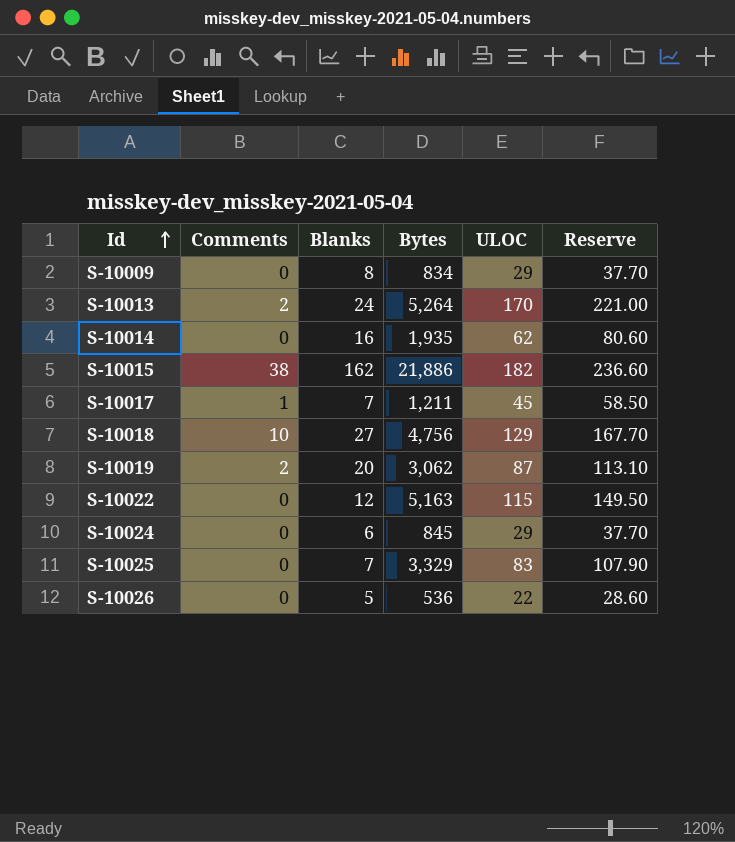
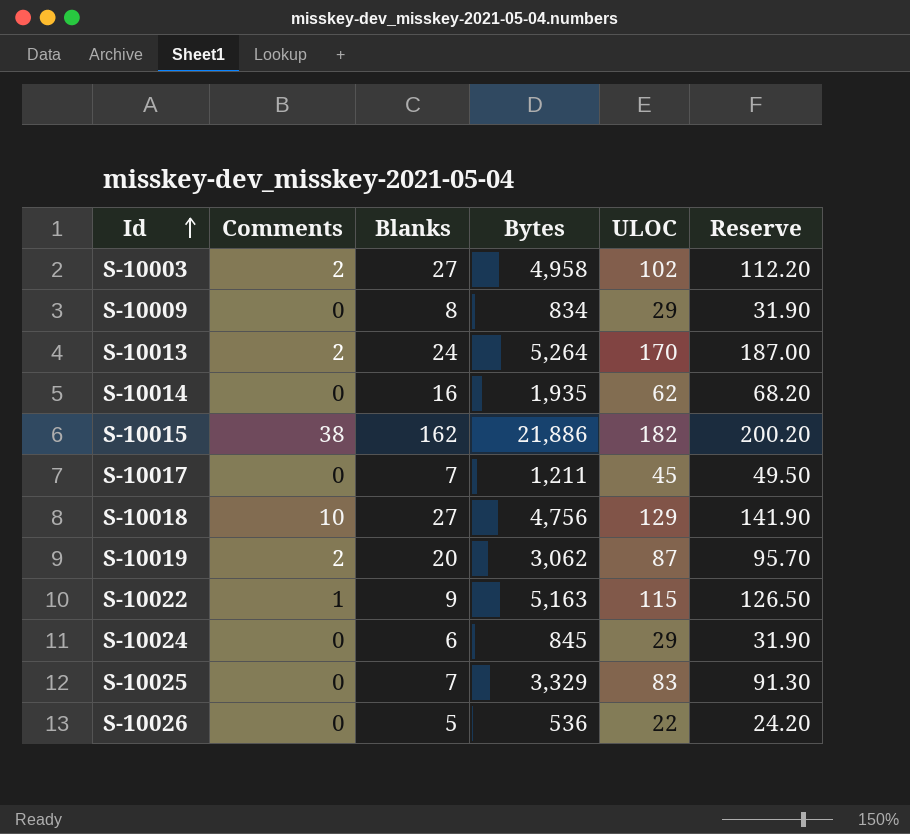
column Reserve | formula: [ULOC] * 1.3 -> [ULOC] * 1.1
row S-10003: none -> 2 | 27 | 4,958 | 102 | 112.20
S-10017 | Comments: 1 -> 0
S-10022 | Comments: 0 -> 1
S-10022 | Blanks: 12 -> 9

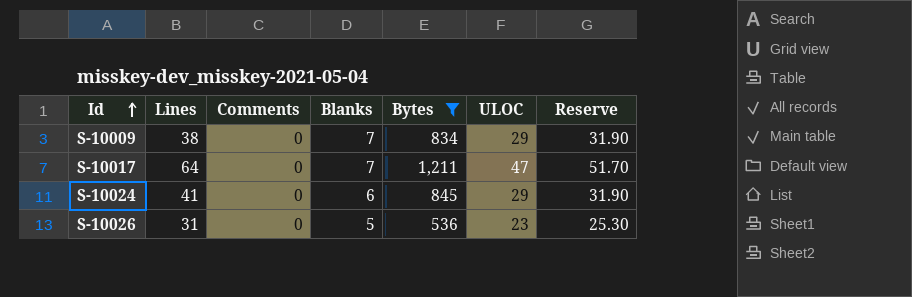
filter: none -> Bytes <= 1,211
column Lines | position: none -> 2
S-10009 | Blanks: 8 -> 7
S-10017 | ULOC: 45 -> 47
S-10017 | Reserve: 49.50 -> 51.70
S-10026 | ULOC: 22 -> 23
S-10026 | Reserve: 24.20 -> 25.30

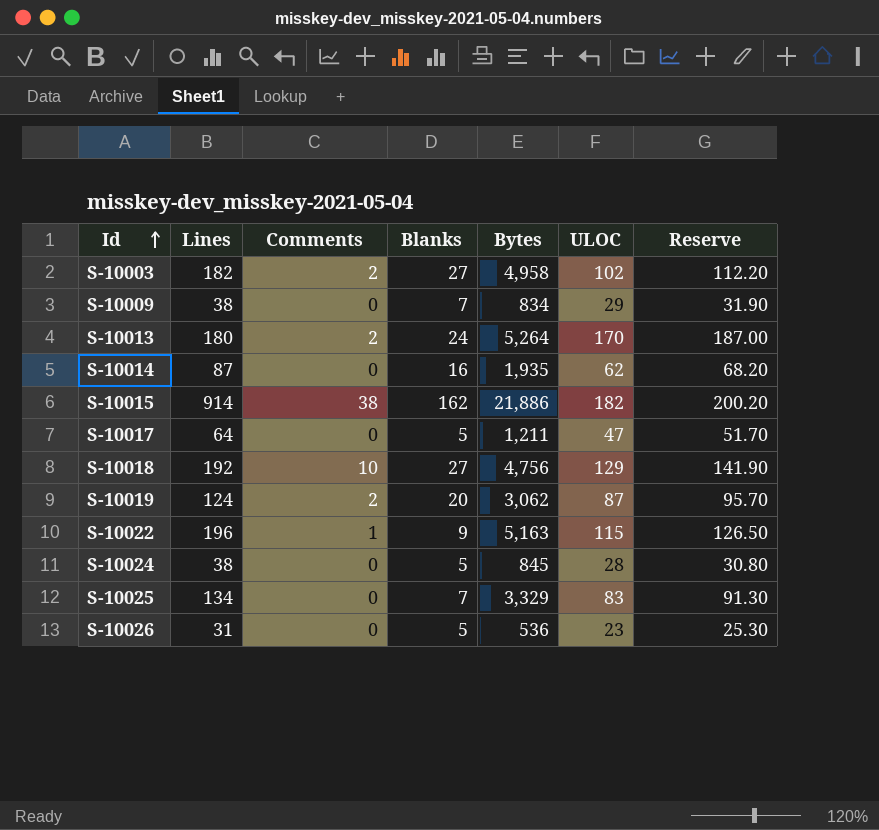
filter: Bytes <= 1,211 -> none
S-10017 | Blanks: 7 -> 5
S-10024 | Lines: 41 -> 38
S-10024 | Blanks: 6 -> 5
S-10024 | ULOC: 29 -> 28
S-10024 | Reserve: 31.90 -> 30.80

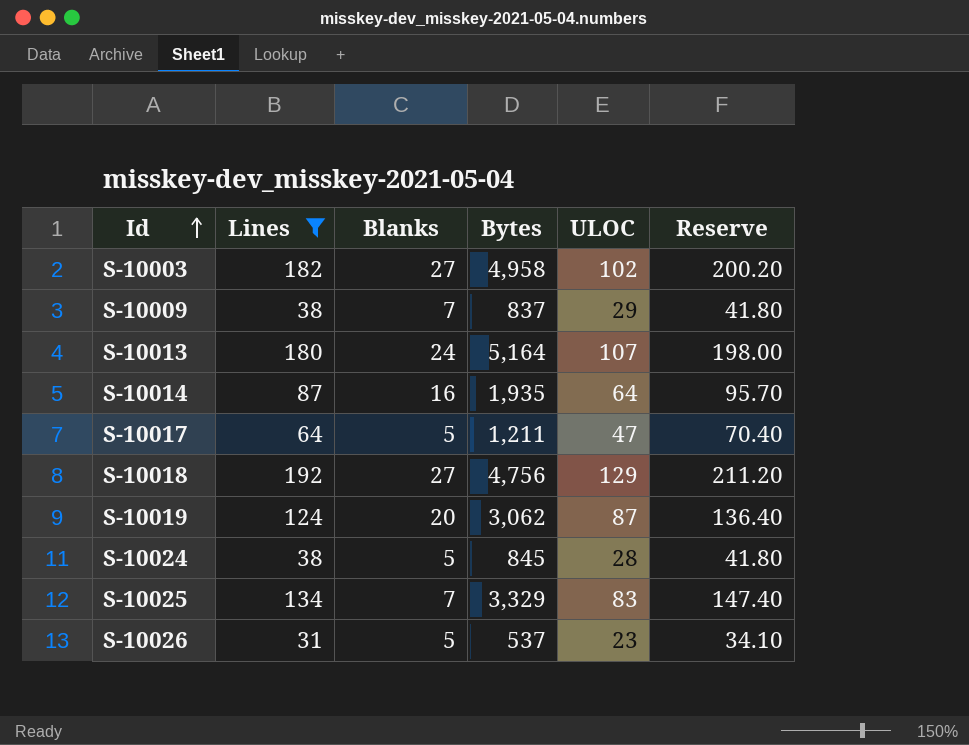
filter: none -> Lines <= 192
column Comments | position: 3 -> none
column Reserve | formula: [ULOC] * 1.1 -> [Lines] * 1.1
S-10009 | Bytes: 834 -> 837
S-10013 | Bytes: 5,264 -> 5,164
S-10013 | ULOC: 170 -> 107
S-10014 | ULOC: 62 -> 64
S-10026 | Bytes: 536 -> 537

